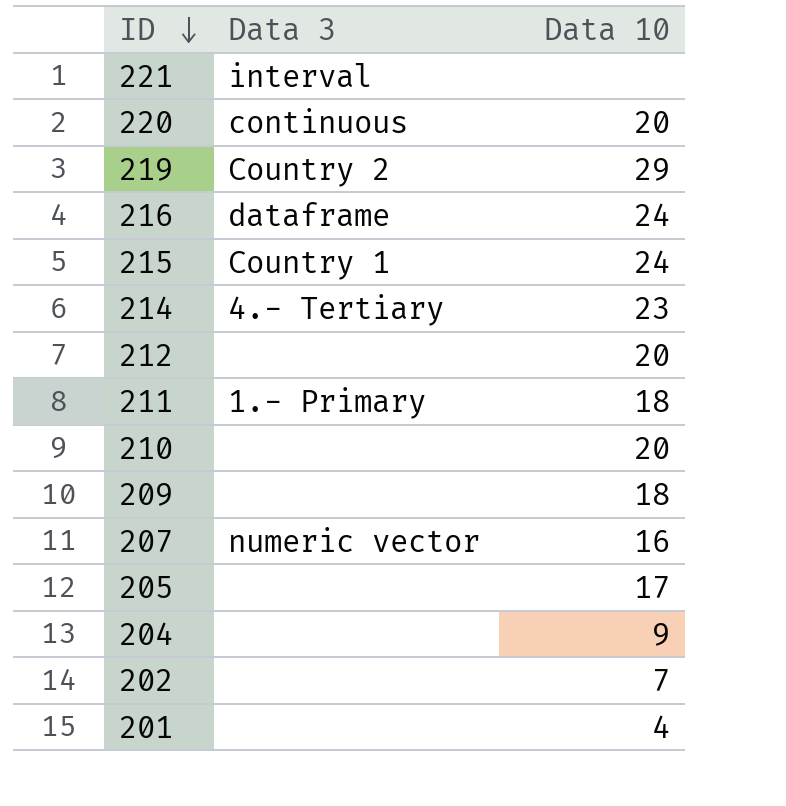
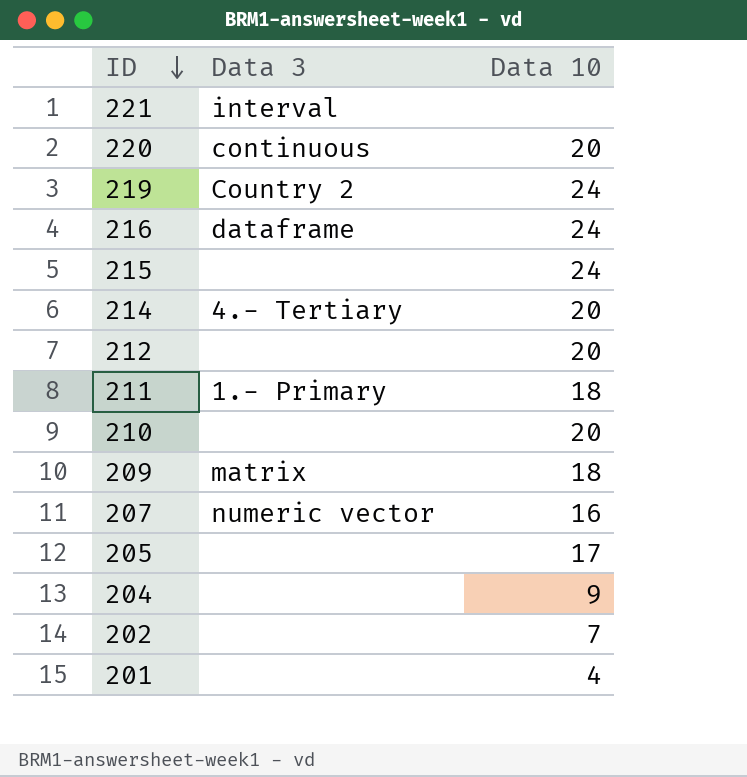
219 | Data 10: 29 -> 24
215 | Data 3: Country 1 -> none
214 | Data 10: 23 -> 20
209 | Data 3: none -> matrix

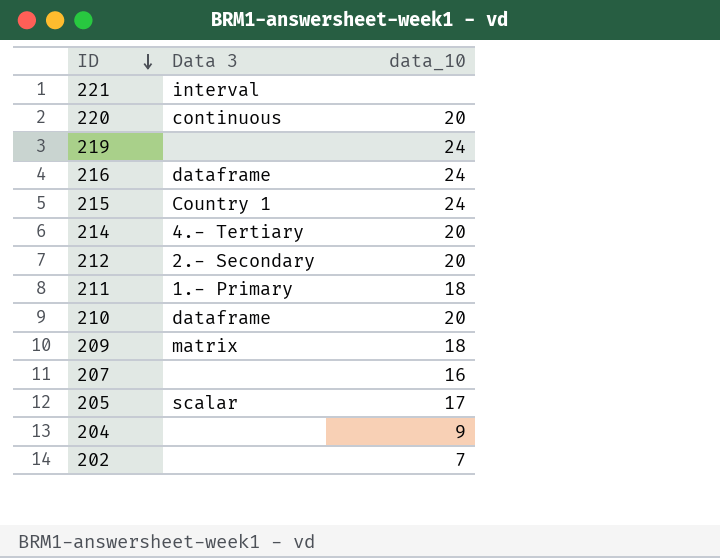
column name: Data 10 -> data_10
row 201: none | 4 -> none
219 | Data 3: Country 2 -> none
215 | Data 3: none -> Country 1
212 | Data 3: none -> 2.- Secondary
210 | Data 3: none -> dataframe
207 | Data 3: numeric vector -> none
205 | Data 3: none -> scalar

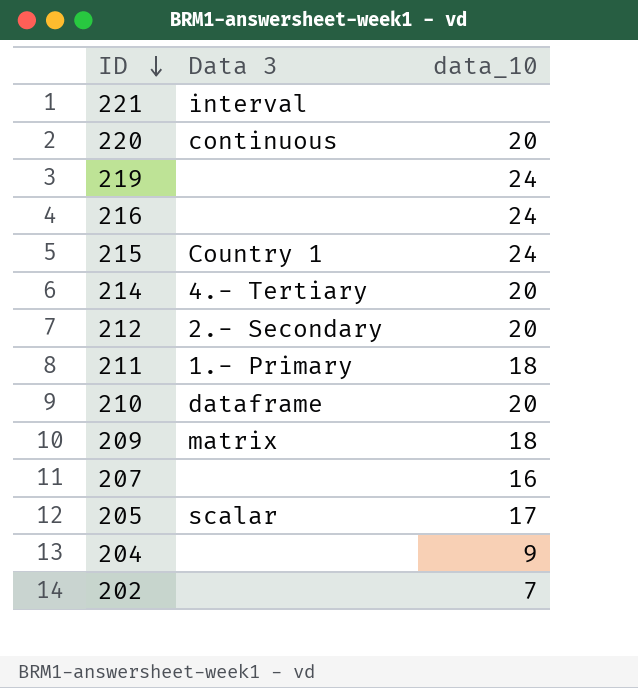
216 | Data 3: dataframe -> none

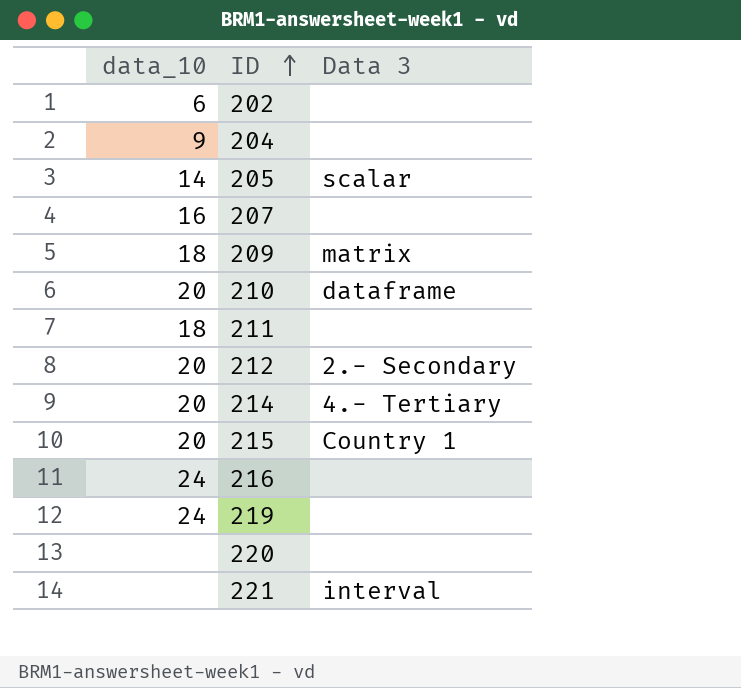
row order: ID descending -> ID ascending
column data_10 | position: 3 -> 1
202 | data_10: 7 -> 6
205 | data_10: 17 -> 14
211 | Data 3: 1.- Primary -> none
215 | data_10: 24 -> 20
220 | data_10: 20 -> none
220 | Data 3: continuous -> none

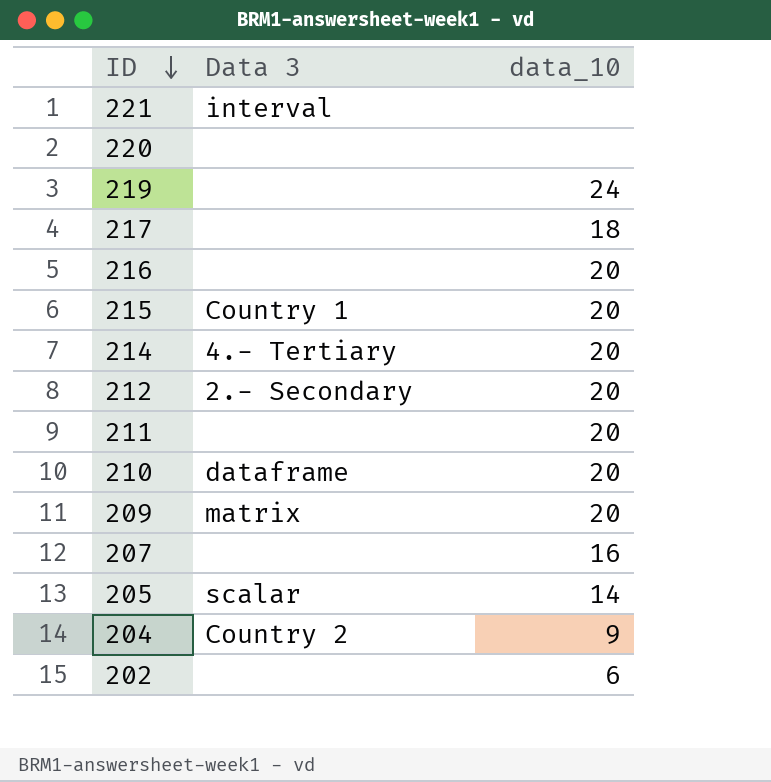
row order: ID ascending -> ID descending
column data_10 | position: 1 -> 3
row 217: none -> none | 18
216 | data_10: 24 -> 20
211 | data_10: 18 -> 20
209 | data_10: 18 -> 20
204 | Data 3: none -> Country 2

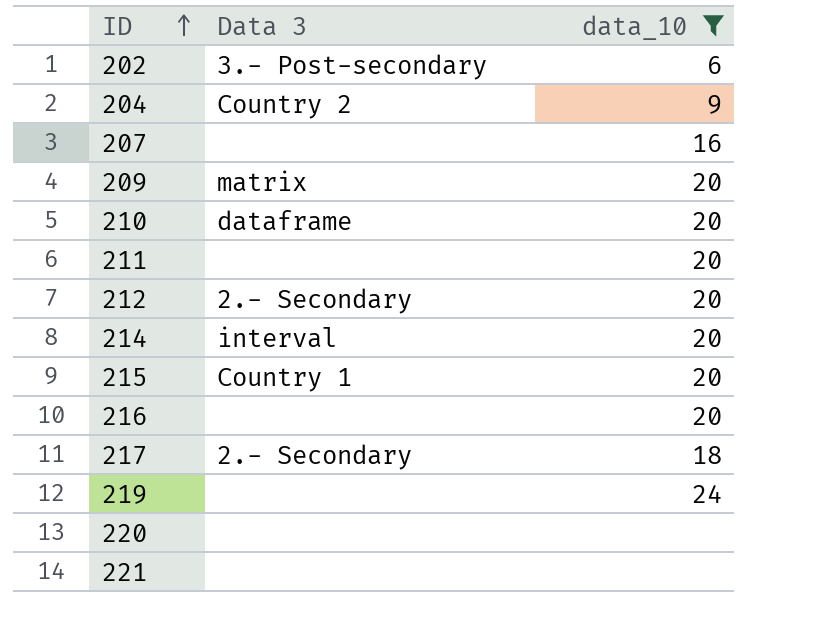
filter: none -> data_10 != 14
row order: ID descending -> ID ascending
202 | Data 3: none -> 3.- Post-secondary
214 | Data 3: 4.- Tertiary -> interval
217 | Data 3: none -> 2.- Secondary
221 | Data 3: interval -> none

